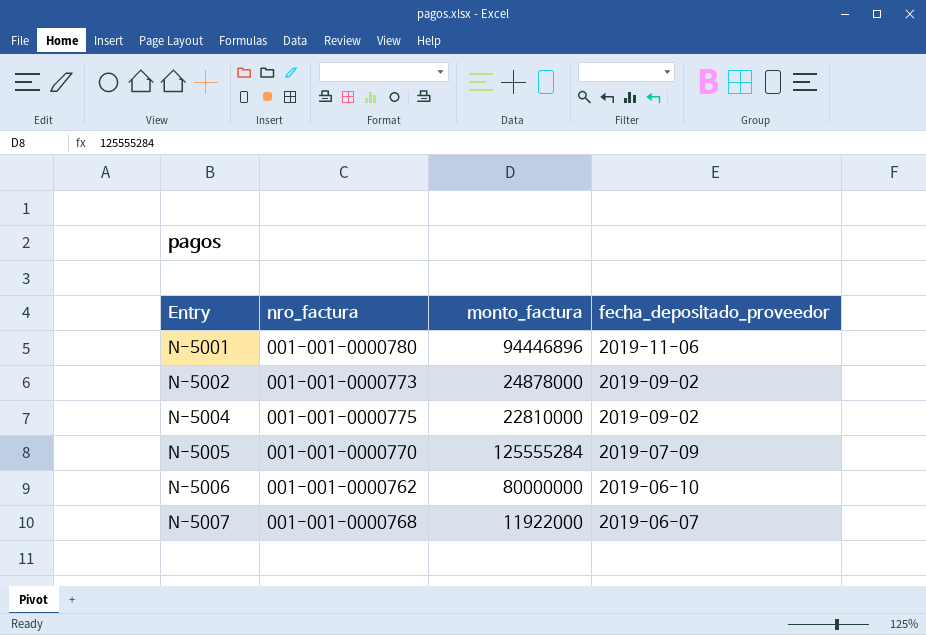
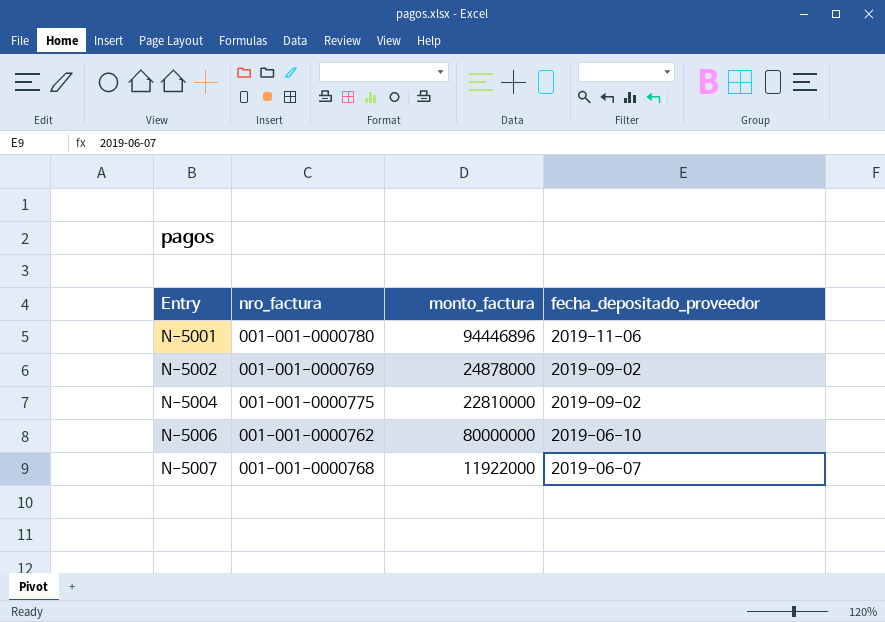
row N-5005: 001-001-0000770 | 125555284 | 2019-07-09 -> none
N-5002 | nro_factura: 001-001-0000773 -> 001-001-0000769

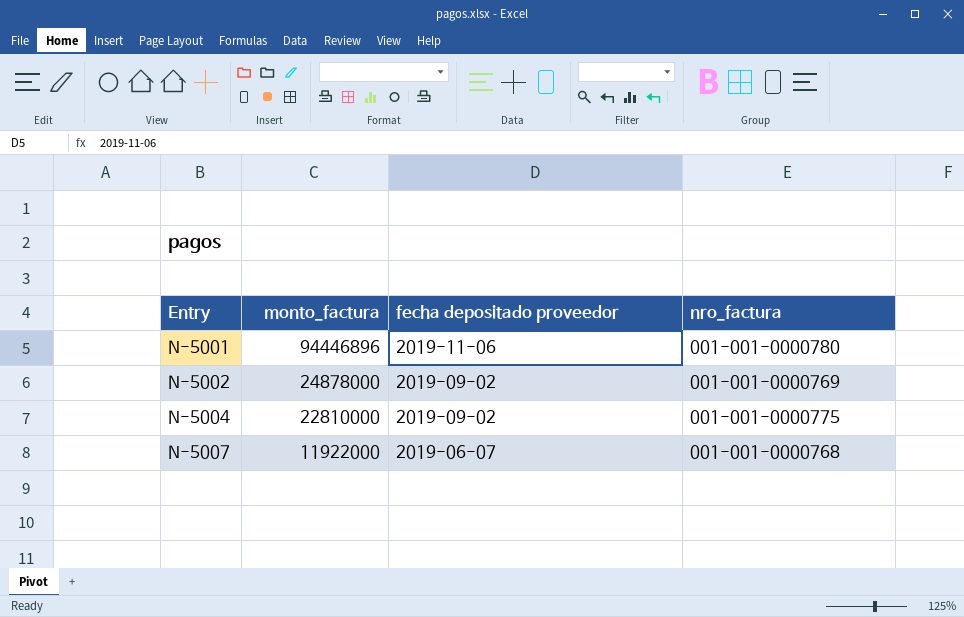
column name: fecha_depositado_proveedor -> fecha depositado proveedor
column nro_factura | position: 2 -> 4
row N-5006: 001-001-0000762 | 80000000 | 2019-06-10 -> none

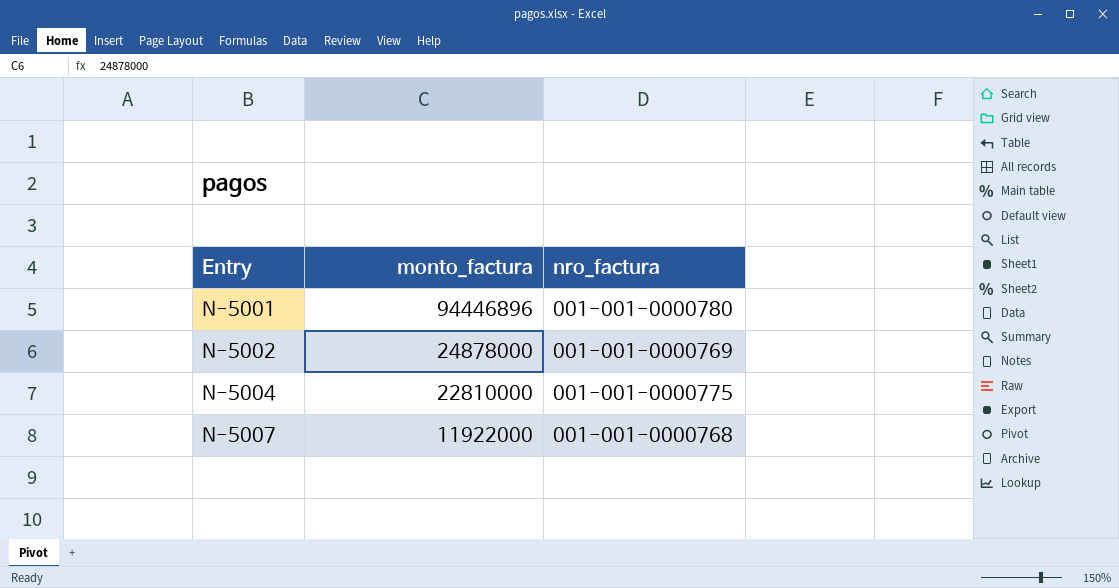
column fecha depositado proveedor | position: 3 -> none

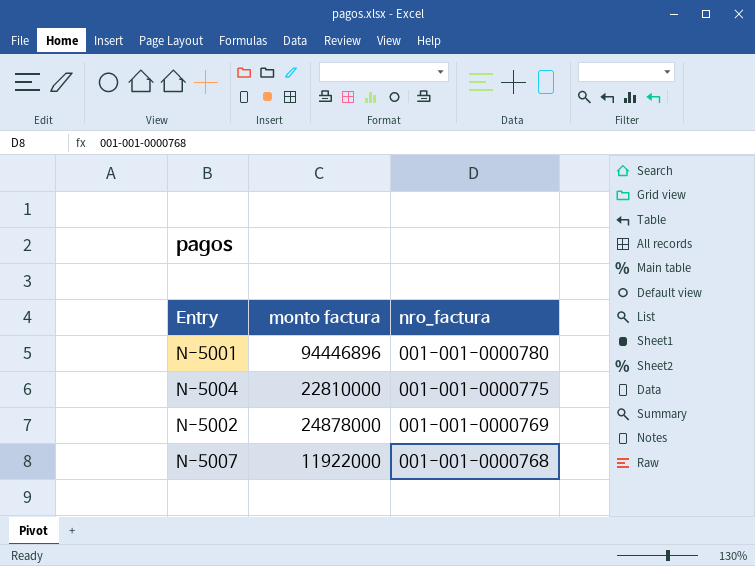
row order: Entry ascending -> nro_factura descending
column name: monto_factura -> monto factura

